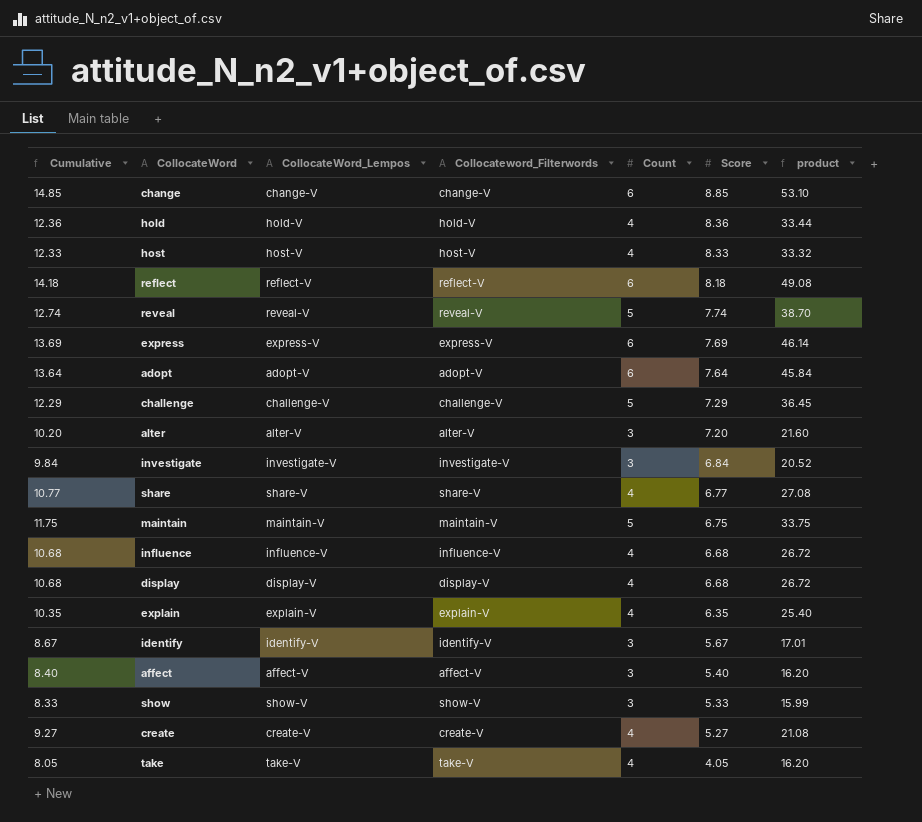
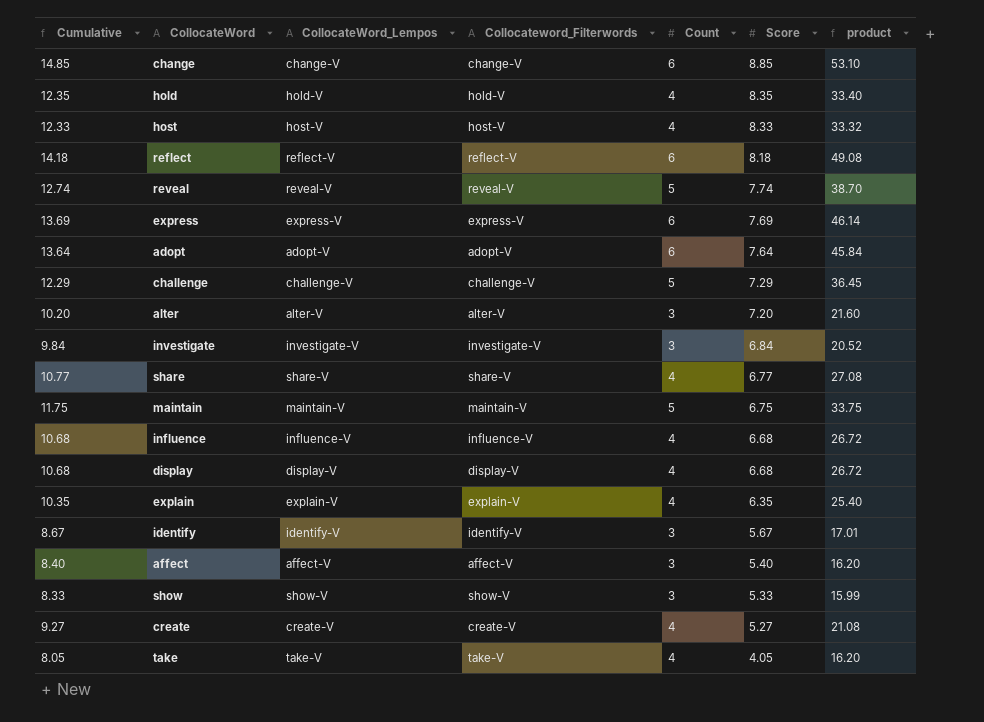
hold | Cumulative: 12.36 -> 12.35
hold | Score: 8.36 -> 8.35
hold | product: 33.44 -> 33.40

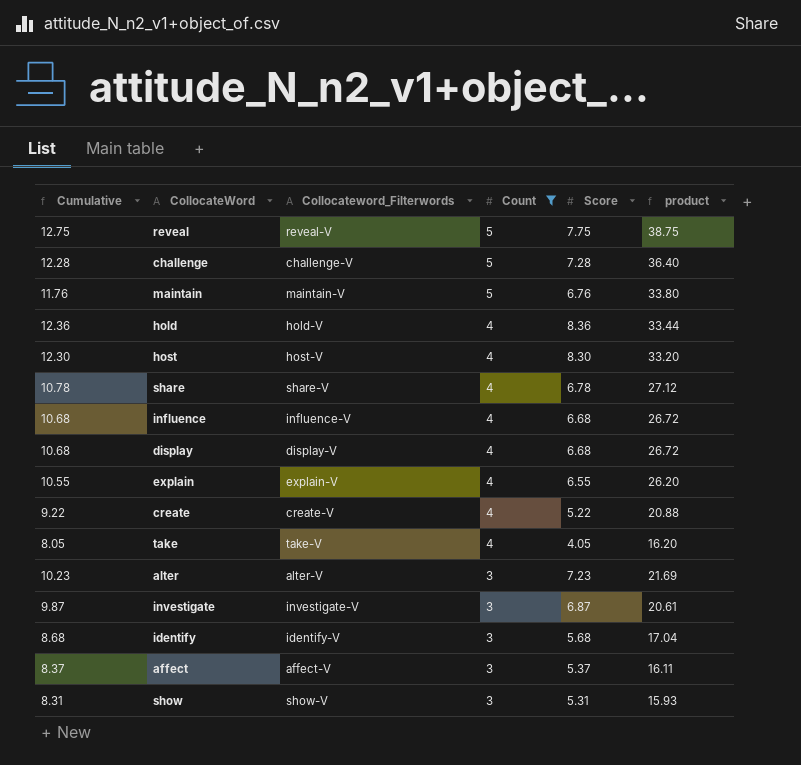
filter: none -> Count != 6
row order: Score descending -> Count descending
column CollocateWord_Lempos | position: 3 -> none
reveal | Cumulative: 12.74 -> 12.75
reveal | Score: 7.74 -> 7.75
reveal | product: 38.70 -> 38.75
challenge | Cumulative: 12.29 -> 12.28
challenge | Score: 7.29 -> 7.28
challenge | product: 36.45 -> 36.40
maintain | Cumulative: 11.75 -> 11.76
maintain | Score: 6.75 -> 6.76
maintain | product: 33.75 -> 33.80
hold | Cumulative: 12.35 -> 12.36
hold | Score: 8.35 -> 8.36
hold | product: 33.40 -> 33.44
host | Cumulative: 12.33 -> 12.30
host | Score: 8.33 -> 8.30
host | product: 33.32 -> 33.20
share | Cumulative: 10.77 -> 10.78
share | Score: 6.77 -> 6.78
share | product: 27.08 -> 27.12
explain | Cumulative: 10.35 -> 10.55
explain | Score: 6.35 -> 6.55
explain | product: 25.40 -> 26.20
create | Cumulative: 9.27 -> 9.22
create | Score: 5.27 -> 5.22
create | product: 21.08 -> 20.88
alter | Cumulative: 10.20 -> 10.23
alter | Score: 7.20 -> 7.23
alter | product: 21.60 -> 21.69
investigate | Cumulative: 9.84 -> 9.87
investigate | Score: 6.84 -> 6.87
investigate | product: 20.52 -> 20.61
identify | Cumulative: 8.67 -> 8.68
identify | Score: 5.67 -> 5.68
identify | product: 17.01 -> 17.04
affect | Cumulative: 8.40 -> 8.37
affect | Score: 5.40 -> 5.37
affect | product: 16.20 -> 16.11
show | Cumulative: 8.33 -> 8.31
show | Score: 5.33 -> 5.31
show | product: 15.99 -> 15.93

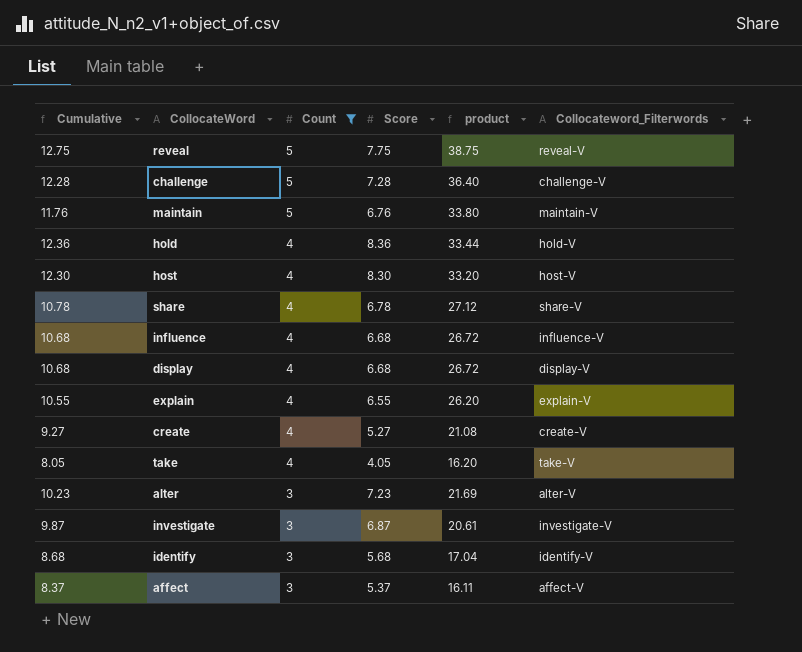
column Collocateword_Filterwords | position: 3 -> 6
row show: 8.31 | show-V | 3 | 5.31 | 15.93 -> none
create | Cumulative: 9.22 -> 9.27
create | Score: 5.22 -> 5.27
create | product: 20.88 -> 21.08

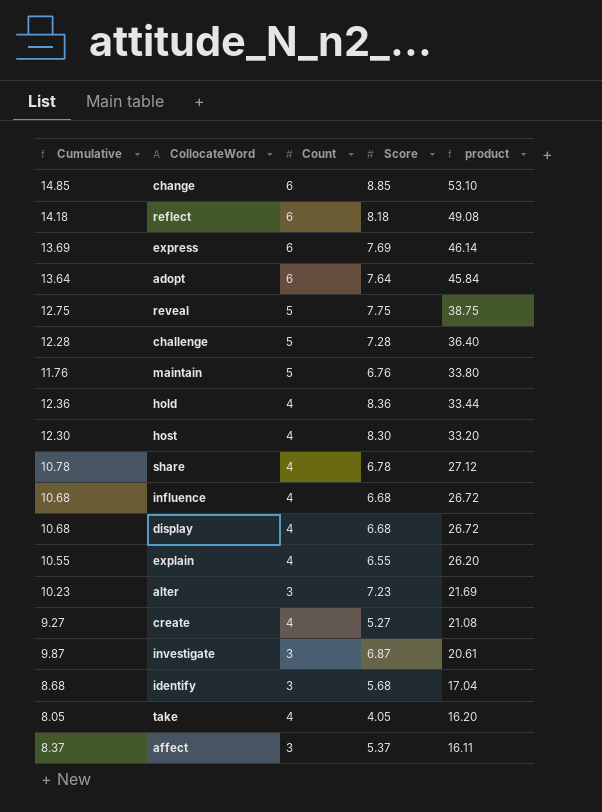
filter: Count != 6 -> none
row order: Count descending -> product descending
column Collocateword_Filterwords | position: 6 -> none

